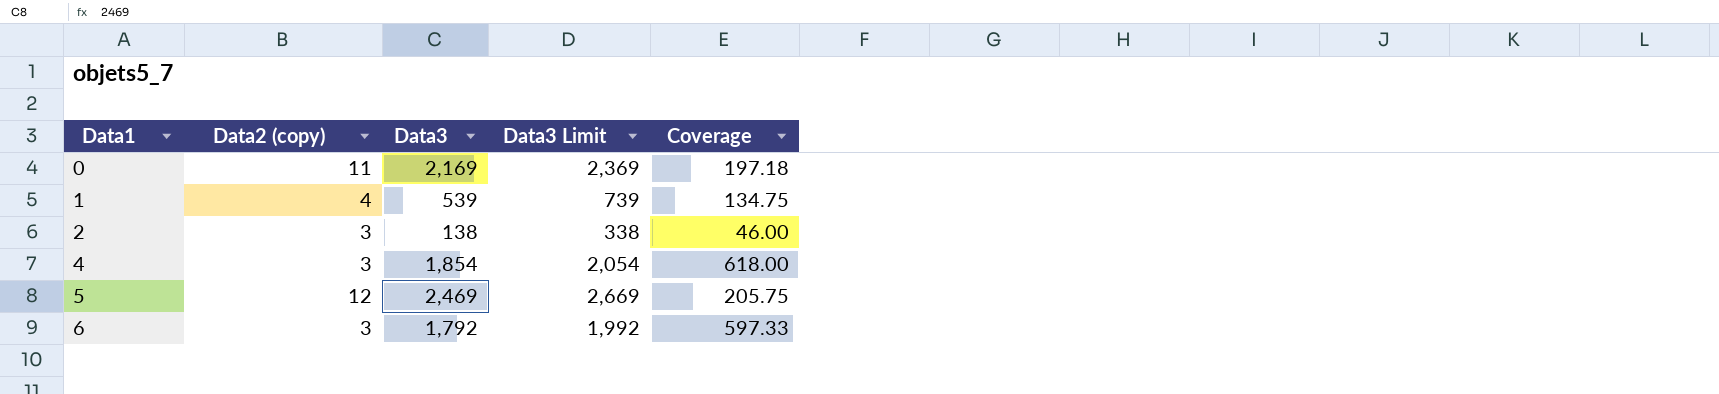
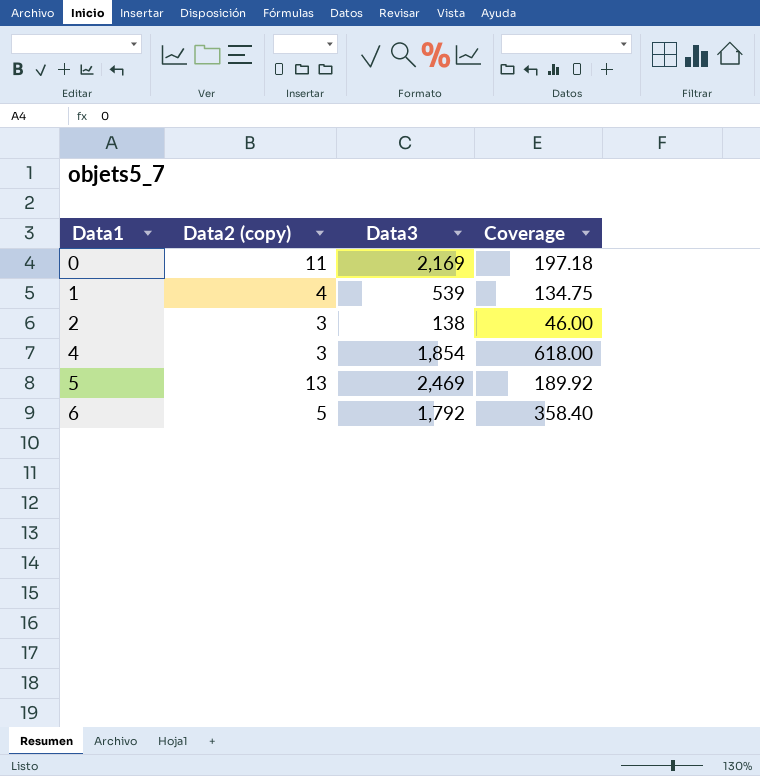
column Data3 Limit | formula: [Data3] + 200 -> none
5 | Data2 (copy): 12 -> 13
5 | Coverage: 205.75 -> 189.92
6 | Data2 (copy): 3 -> 5
6 | Coverage: 597.33 -> 358.40

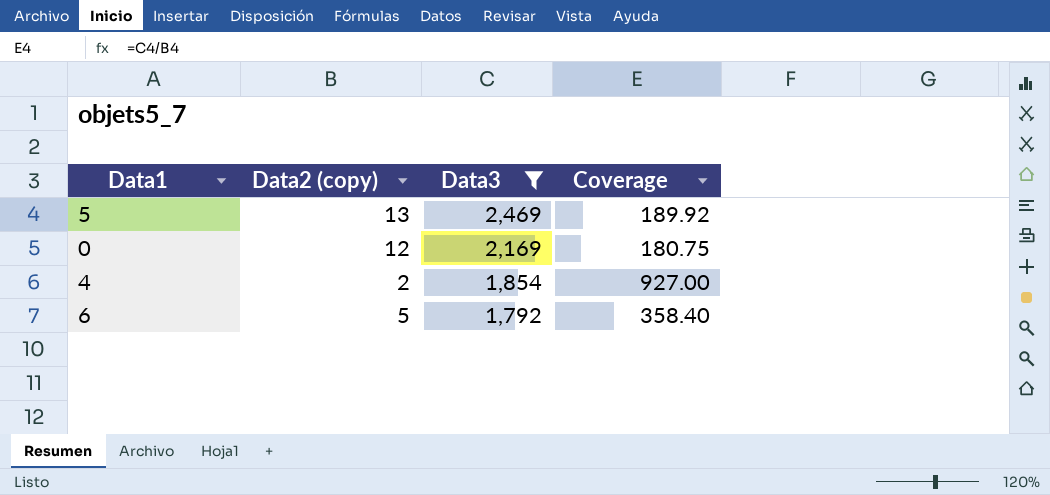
filter: none -> Data3 >= 1,792
row order: Data1 ascending -> Data3 descending
0 | Data2 (copy): 11 -> 12
0 | Coverage: 197.18 -> 180.75
4 | Data2 (copy): 3 -> 2
4 | Coverage: 618.00 -> 927.00

